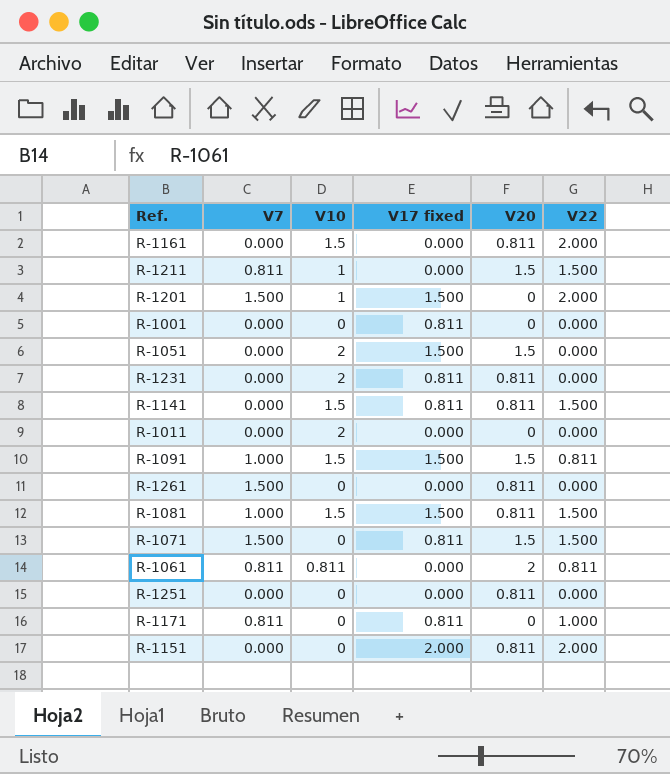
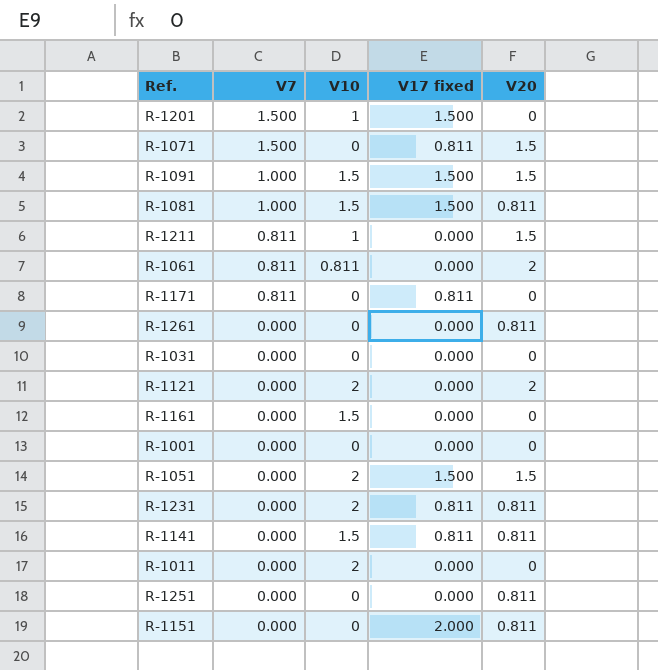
row order: none -> V7 descending
column V22 | position: 6 -> none
R-1261 | V7: 1.500 -> 0.000
row R-1031: none -> 0.000 | 0 | 0.000 | 0
row R-1121: none -> 0.000 | 2 | 0.000 | 2
R-1161 | V20: 0.811 -> 0
R-1001 | V17 fixed: 0.811 -> 0.000

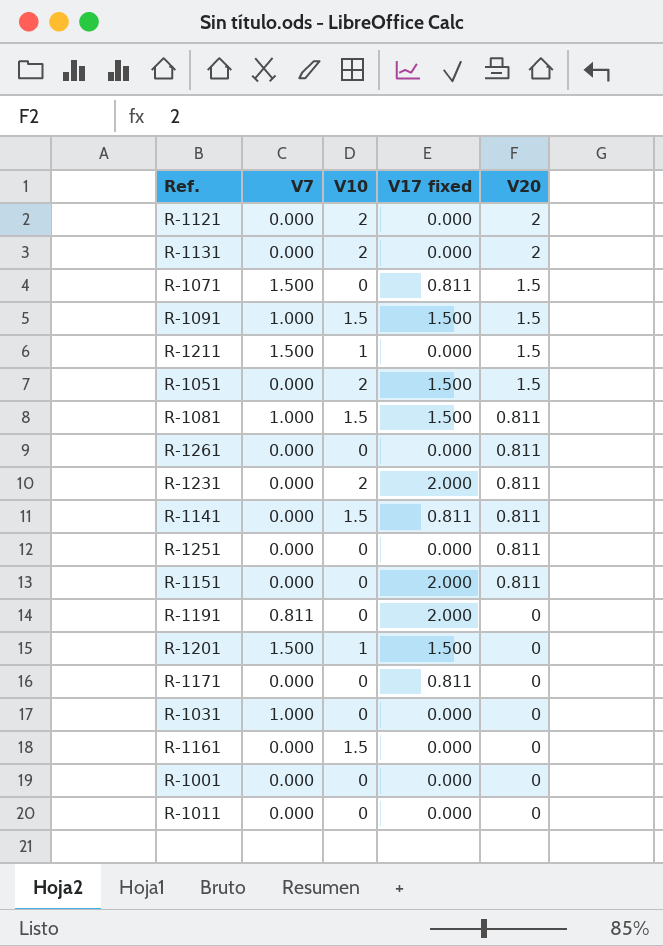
row order: V7 descending -> V20 descending
row R-1061: 0.811 | 0.811 | 0.000 | 2 -> none
row R-1131: none -> 0.000 | 2 | 0.000 | 2
R-1211 | V7: 0.811 -> 1.500
R-1231 | V17 fixed: 0.811 -> 2.000
row R-1191: none -> 0.811 | 0 | 2.000 | 0
R-1171 | V7: 0.811 -> 0.000
R-1031 | V7: 0.000 -> 1.000
R-1011 | V10: 2 -> 0

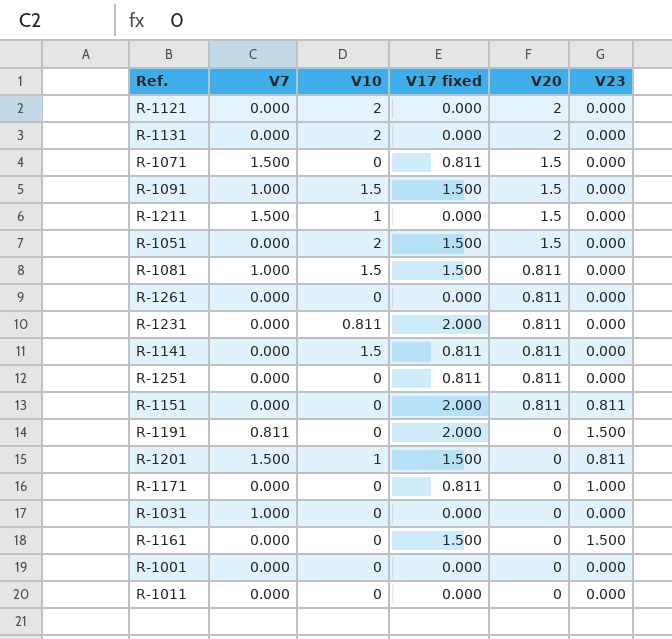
column V23 | position: none -> 6
R-1231 | V10: 2 -> 0.811
R-1251 | V17 fixed: 0.000 -> 0.811
R-1161 | V10: 1.5 -> 0
R-1161 | V17 fixed: 0.000 -> 1.500

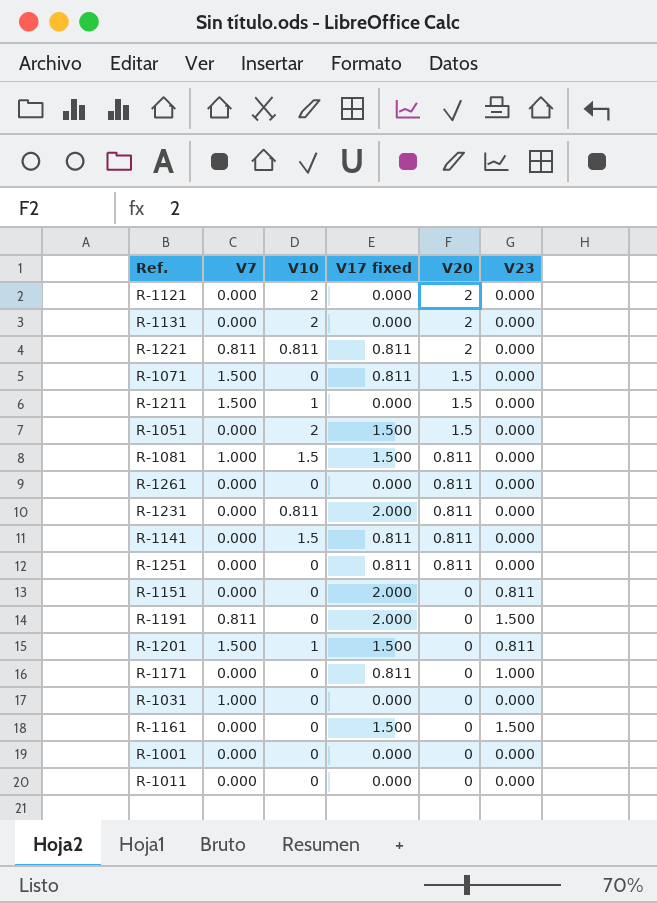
row R-1091: 1.000 | 1.5 | 1.500 | 1.5 | 0.000 -> none
row R-1221: none -> 0.811 | 0.811 | 0.811 | 2 | 0.000
R-1151 | V20: 0.811 -> 0

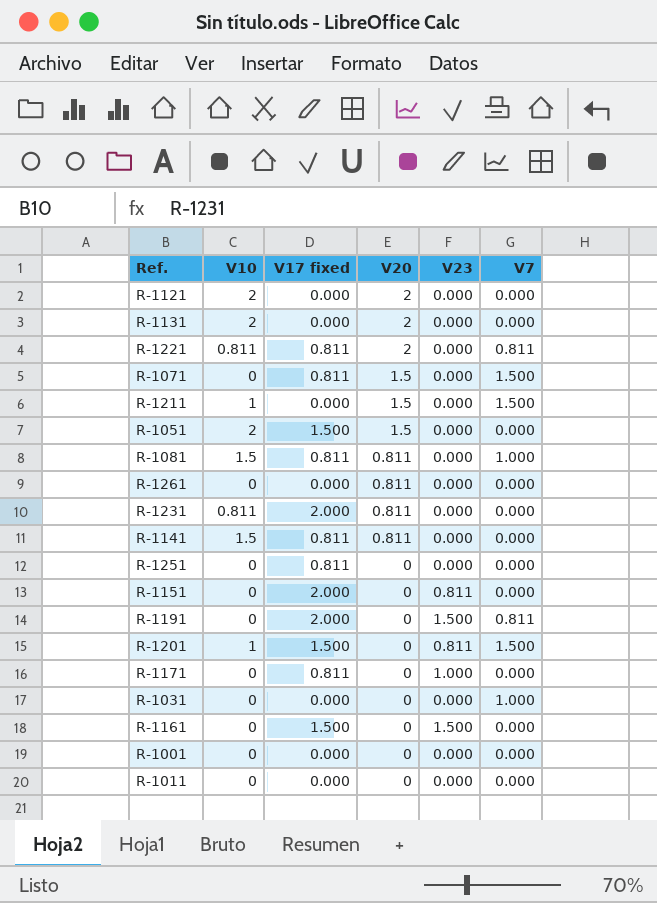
column V7 | position: 2 -> 6
R-1081 | V17 fixed: 1.500 -> 0.811
R-1251 | V20: 0.811 -> 0

